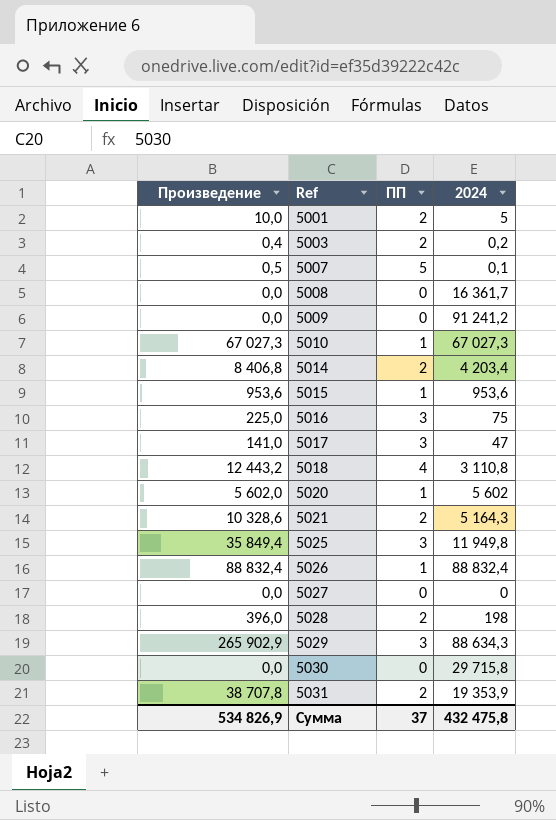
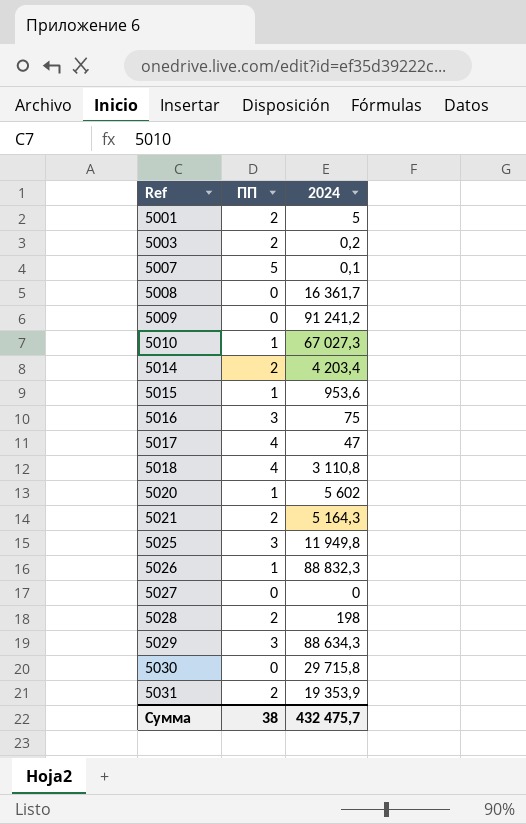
column Произведение | formula: [ПП] * [2024] -> none
5017 | ПП: 3 -> 4
5026 | 2024: 88 832,4 -> 88 832,3
Сумма | ПП: 37 -> 38
Сумма | 2024: 432 475,8 -> 432 475,7

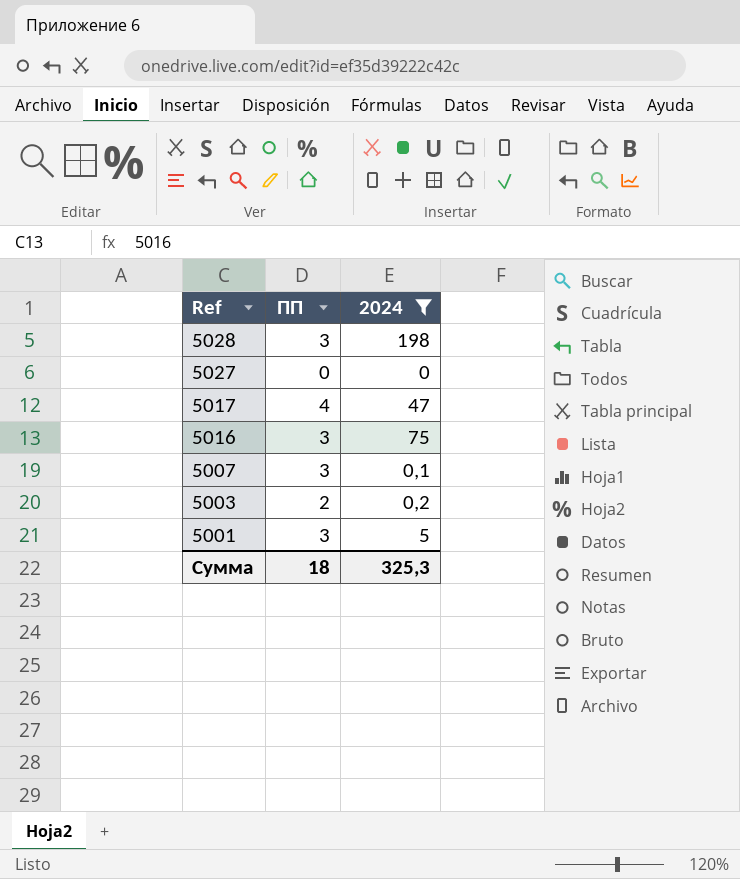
filter: none -> 2024 <= 198
row order: Ref ascending -> Ref descending
5028 | ПП: 2 -> 3
5007 | ПП: 5 -> 3
5001 | ПП: 2 -> 3
Сумма | ПП: 38 -> 18
Сумма | 2024: 432 475,7 -> 325,3

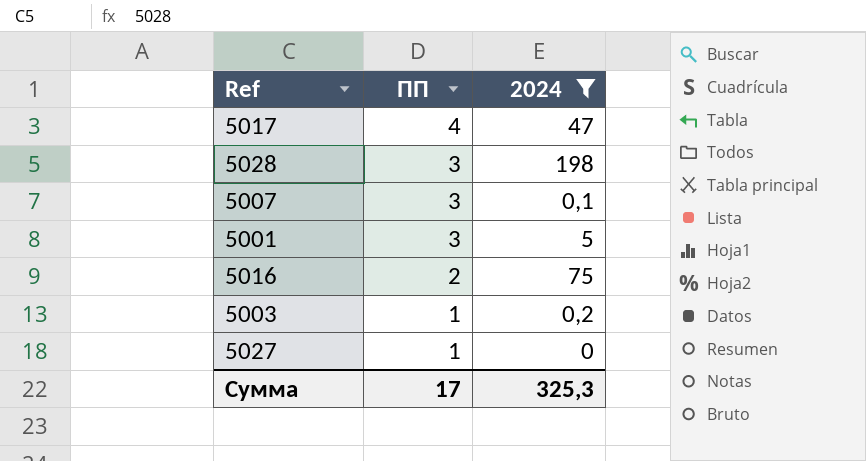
row order: Ref descending -> ПП descending
5016 | ПП: 3 -> 2
5003 | ПП: 2 -> 1
5027 | ПП: 0 -> 1
Сумма | ПП: 18 -> 17

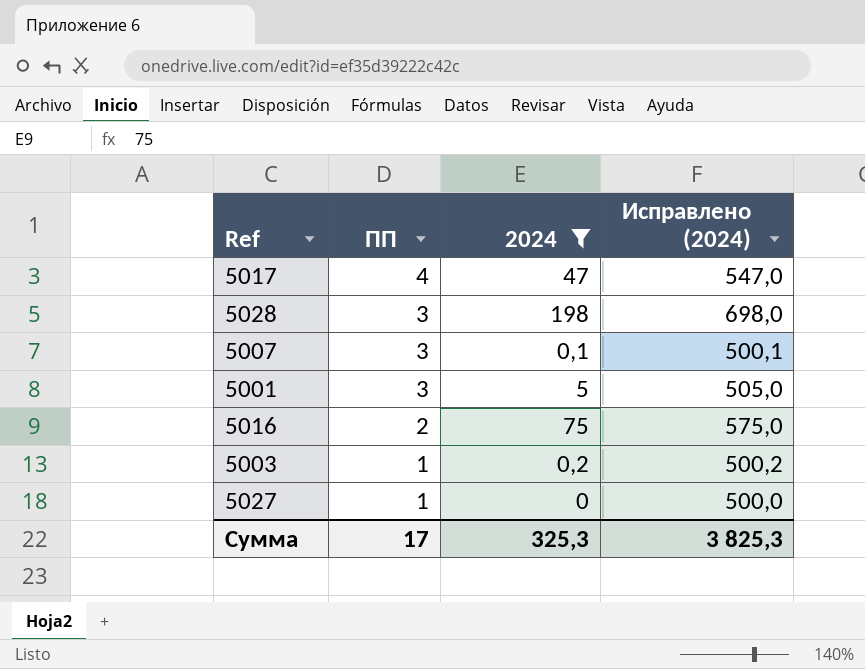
column Исправлено (2024) | formula: none -> [2024] + 500

